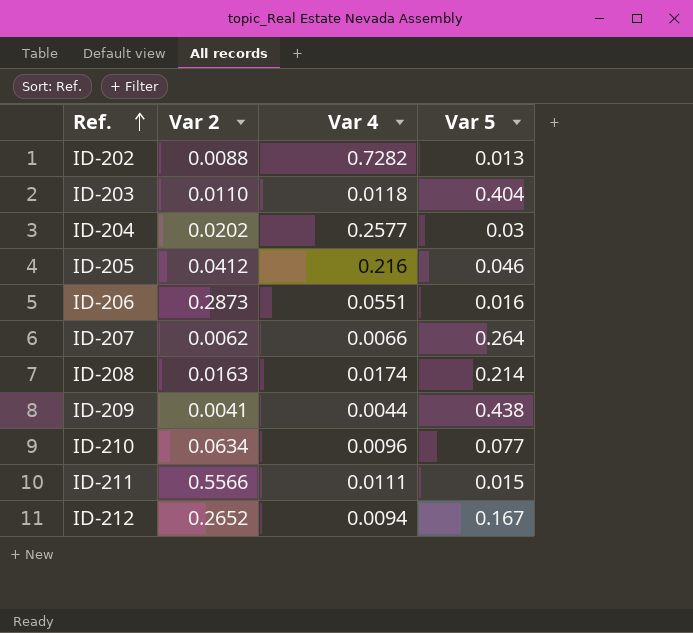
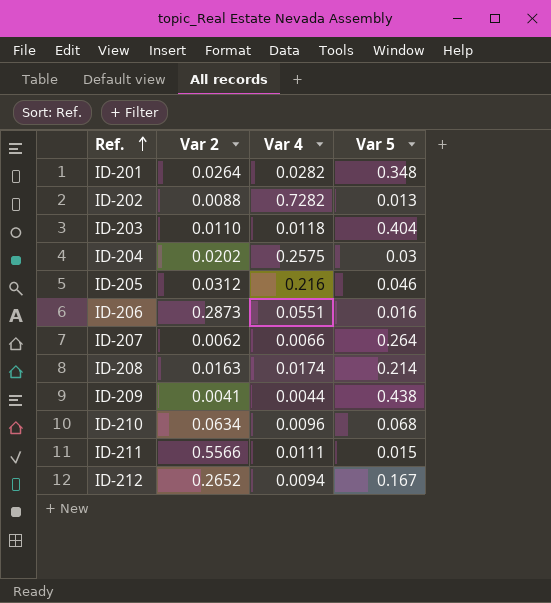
row ID-201: none -> 0.0264 | 0.0282 | 0.348
ID-204 | Var 4: 0.2577 -> 0.2575
ID-205 | Var 2: 0.0412 -> 0.0312
ID-210 | Var 5: 0.077 -> 0.068

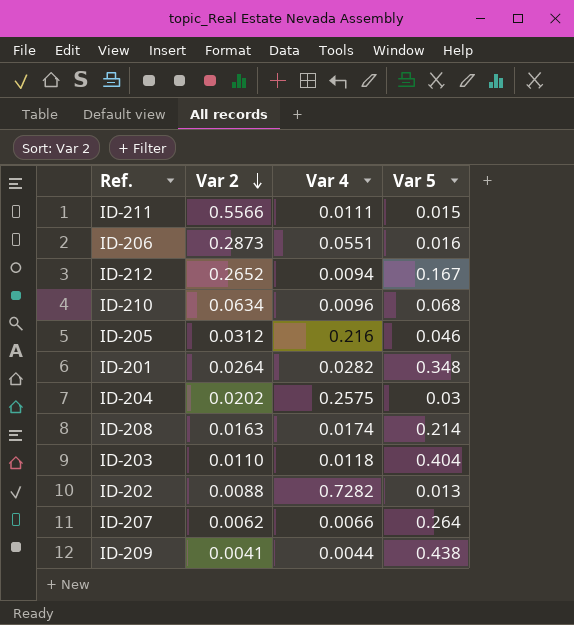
row order: Ref. ascending -> Var 2 descending

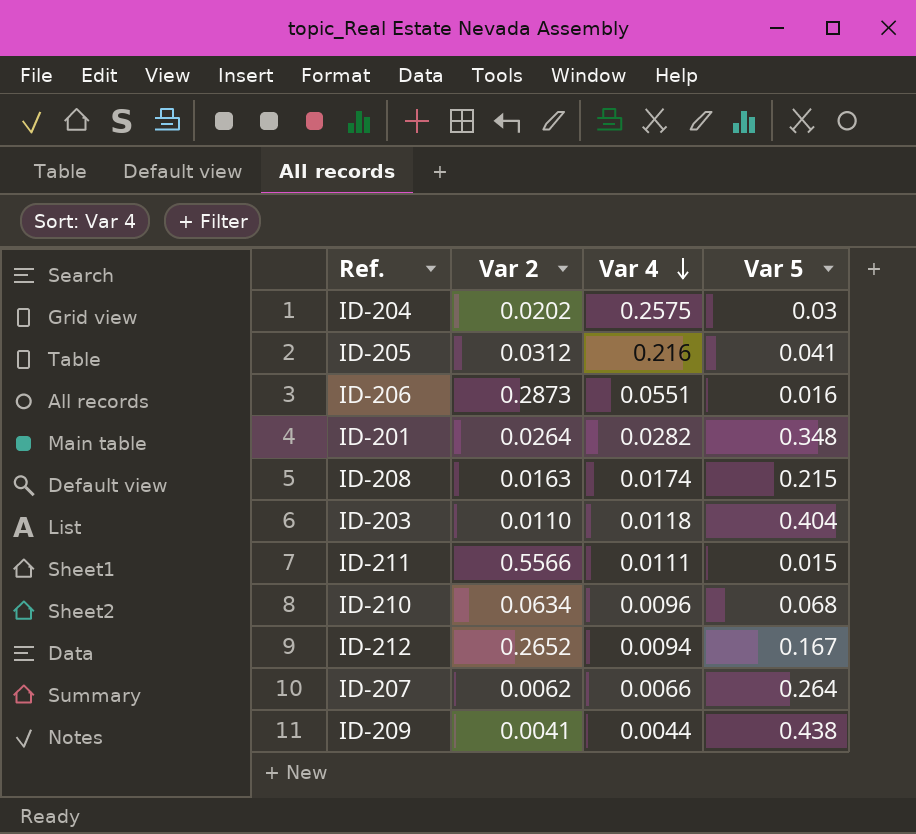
row order: Var 2 descending -> Var 4 descending
row ID-202: 0.0088 | 0.7282 | 0.013 -> none
ID-205 | Var 5: 0.046 -> 0.041
ID-208 | Var 5: 0.214 -> 0.215

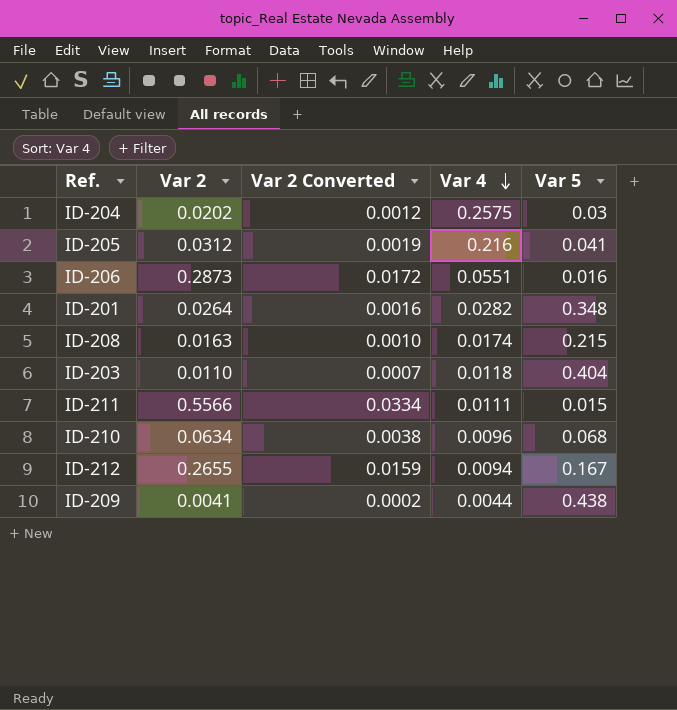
column Var 2 Converted | formula: none -> [Var 2] * 0.06
row ID-207: 0.0062 | 0.0066 | 0.264 -> none
ID-212 | Var 2: 0.2652 -> 0.2655

